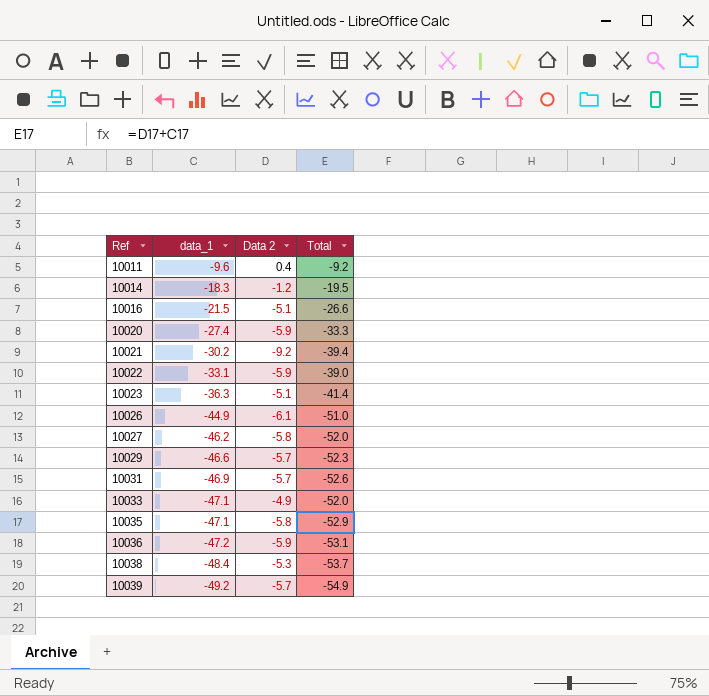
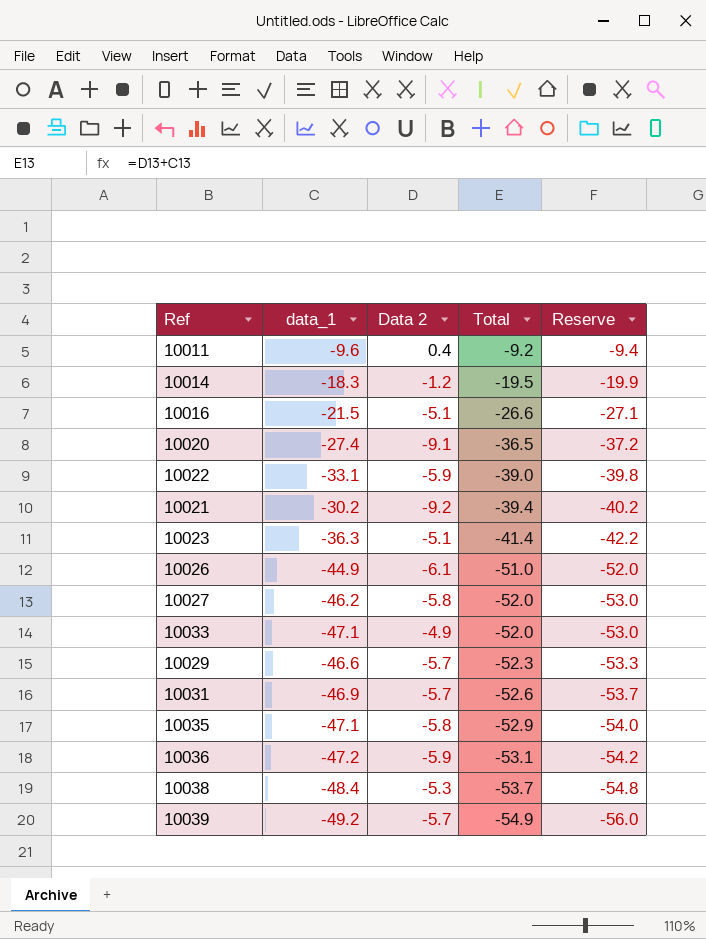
row order: Ref ascending -> Total descending
column Reserve | formula: none -> [Total] * 1.02
10020 | Data 2: -5.9 -> -9.1
10020 | Total: -33.3 -> -36.5

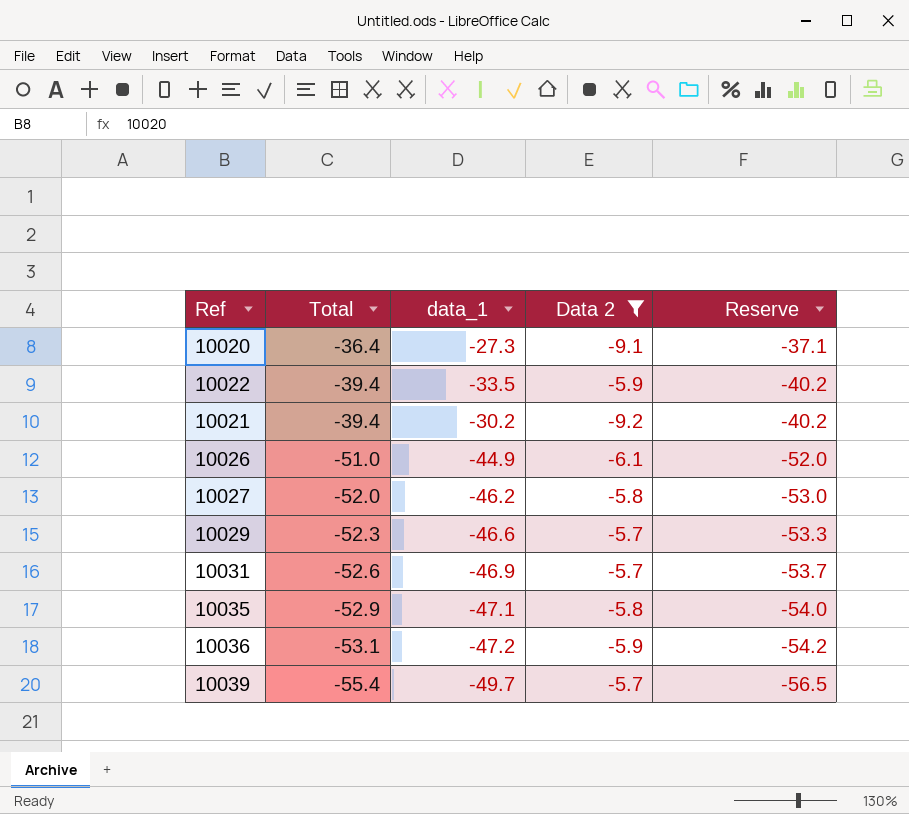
filter: none -> Data 2 <= -5.7
column Total | position: 4 -> 2
10020 | Total: -36.5 -> -36.4
10020 | data_1: -27.4 -> -27.3
10020 | Reserve: -37.2 -> -37.1
10022 | Total: -39.0 -> -39.4
10022 | data_1: -33.1 -> -33.5
10022 | Reserve: -39.8 -> -40.2
10039 | Total: -54.9 -> -55.4
10039 | data_1: -49.2 -> -49.7
10039 | Reserve: -56.0 -> -56.5

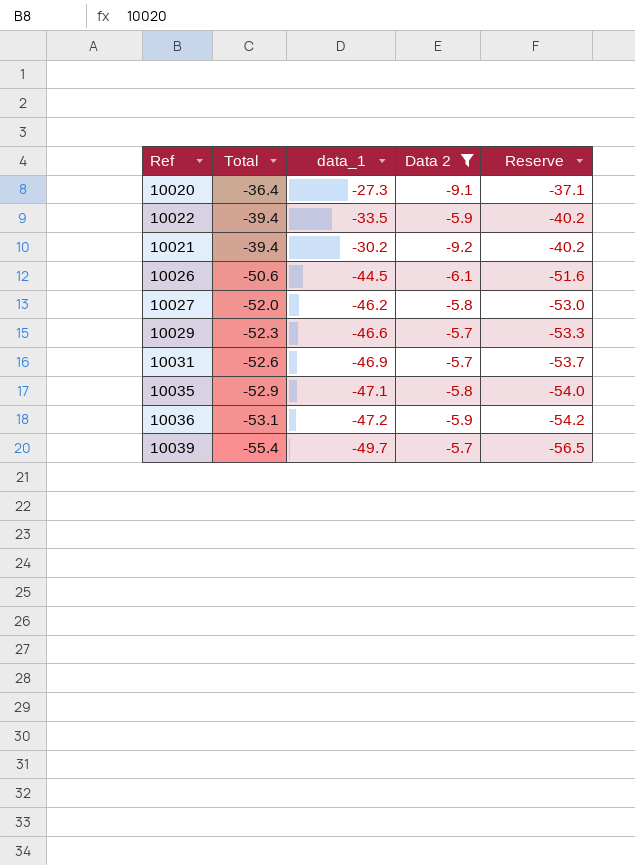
10026 | Total: -51.0 -> -50.6
10026 | data_1: -44.9 -> -44.5
10026 | Reserve: -52.0 -> -51.6

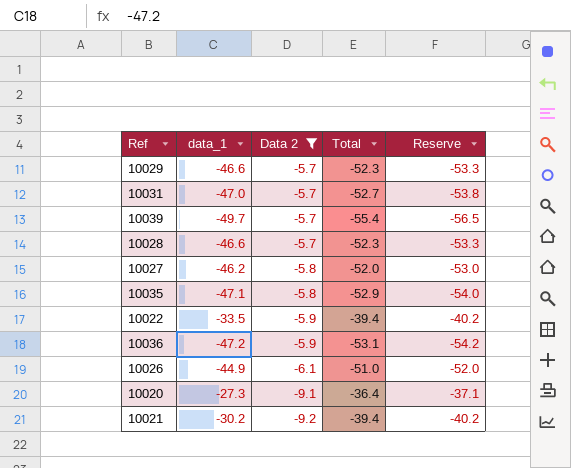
row order: Total descending -> Data 2 descending
column Total | position: 2 -> 4
10031 | data_1: -46.9 -> -47.0
10031 | Total: -52.6 -> -52.7
10031 | Reserve: -53.7 -> -53.8
row 10028: none -> -46.6 | -5.7 | -52.3 | -53.3
10026 | data_1: -44.5 -> -44.9
10026 | Total: -50.6 -> -51.0
10026 | Reserve: -51.6 -> -52.0

